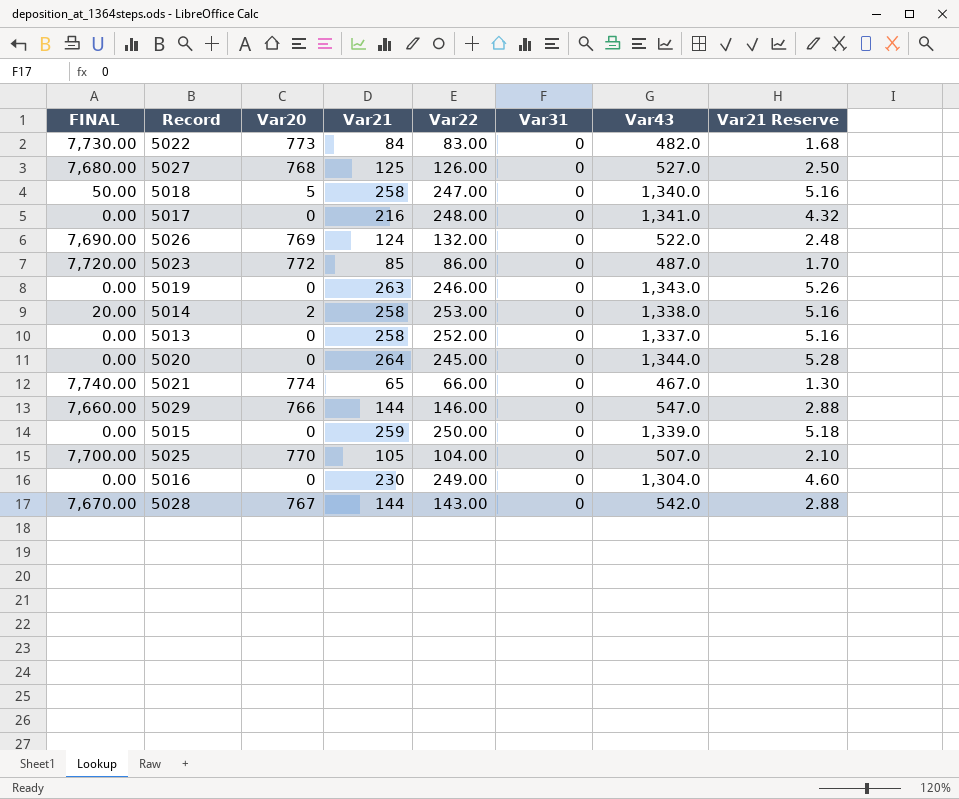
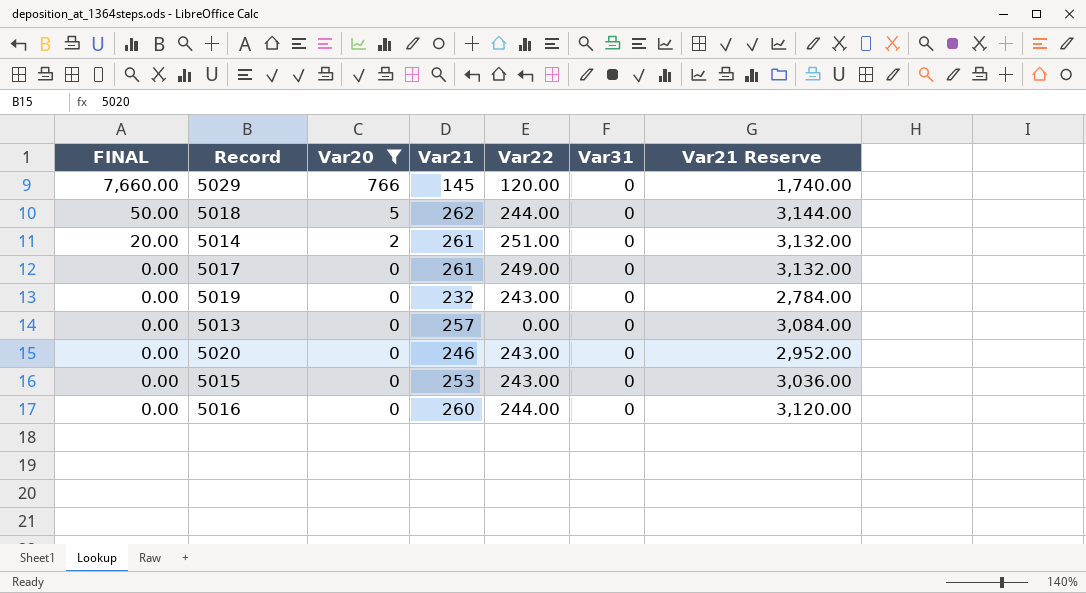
filter: none -> Var20 <= 766
row order: none -> FINAL descending
column Var43 | position: 7 -> none
column Var21 Reserve | formula: [Var21] * 0.02 -> [Var21] * 12
5029 | Var21: 144 -> 145
5029 | Var22: 146.00 -> 120.00
5018 | Var21: 258 -> 262
5018 | Var22: 247.00 -> 244.00
5014 | Var21: 258 -> 261
5014 | Var22: 253.00 -> 251.00
5017 | Var21: 216 -> 261
5017 | Var22: 248.00 -> 249.00
5019 | Var21: 263 -> 232
5019 | Var22: 246.00 -> 243.00
5013 | Var21: 258 -> 257
5013 | Var22: 252.00 -> 0.00
5020 | Var21: 264 -> 246
5020 | Var22: 245.00 -> 243.00
5015 | Var21: 259 -> 253
5015 | Var22: 250.00 -> 243.00
5016 | Var21: 230 -> 260
5016 | Var22: 249.00 -> 244.00

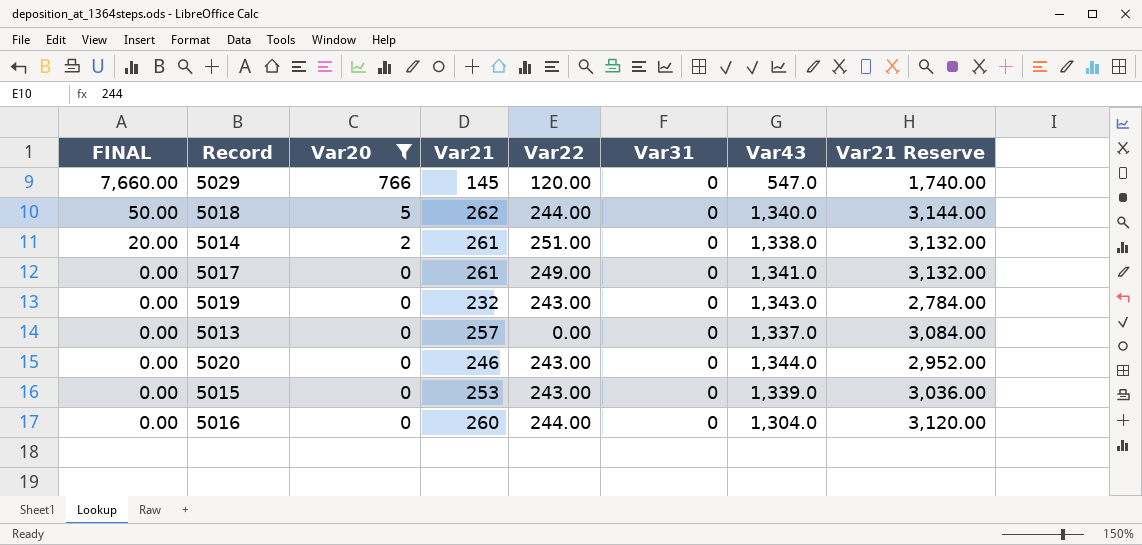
column Var43 | position: none -> 7

